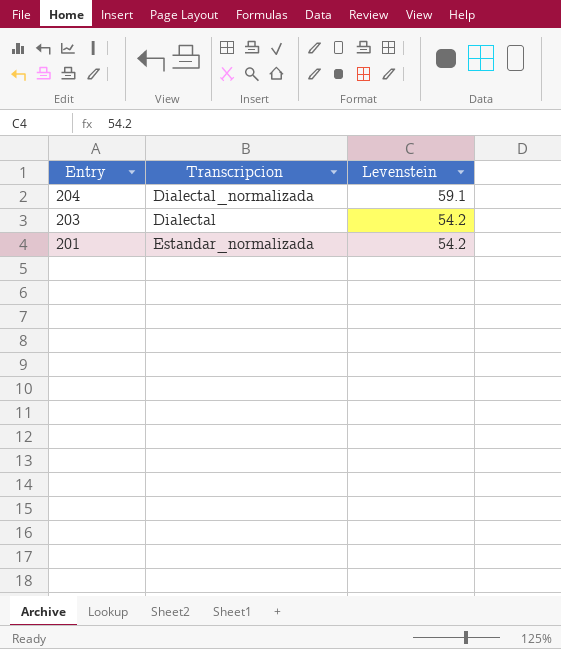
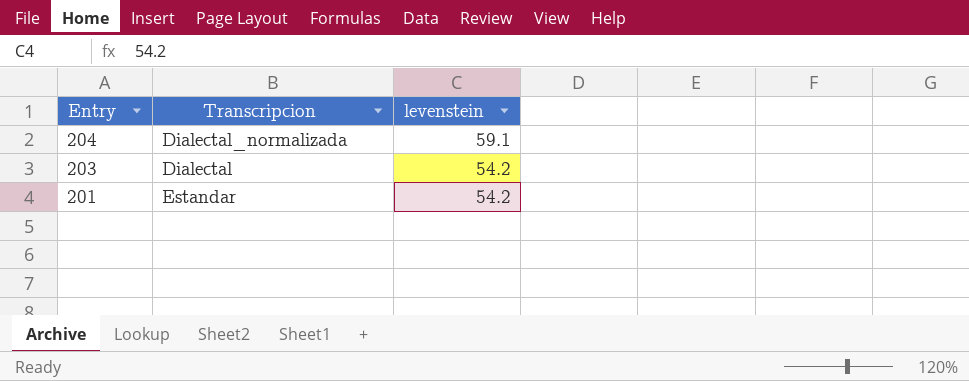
column name: Levenstein -> levenstein
201 | Transcripcion: Estandar_normalizada -> Estandar

